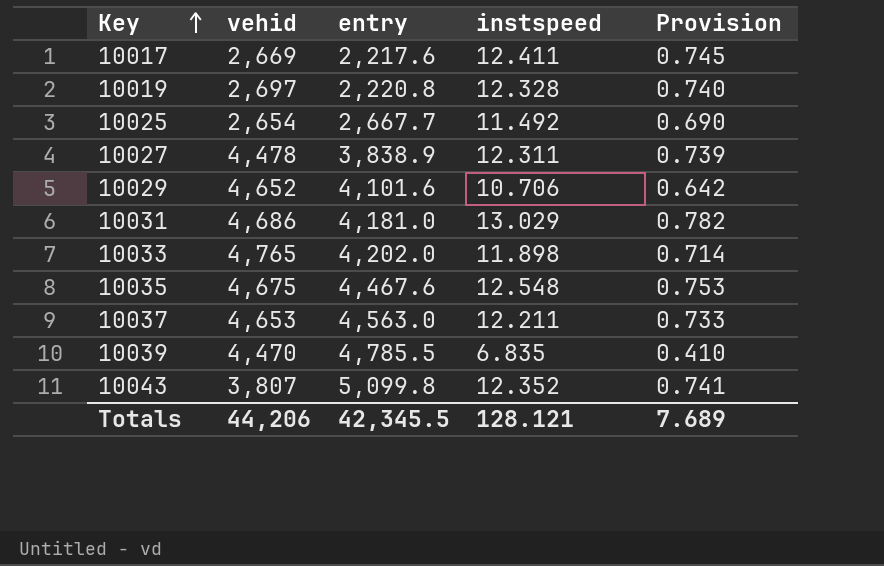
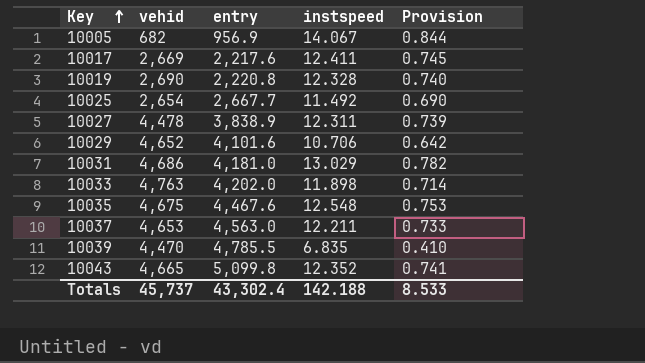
row 10005: none -> 682 | 956.9 | 14.067 | 0.844
10019 | vehid: 2,697 -> 2,690
10033 | vehid: 4,765 -> 4,763
10043 | vehid: 3,807 -> 4,665
Totals | vehid: 44,206 -> 45,737
Totals | entry: 42,345.5 -> 43,302.4
Totals | instspeed: 128.121 -> 142.188
Totals | Provision: 7.689 -> 8.533

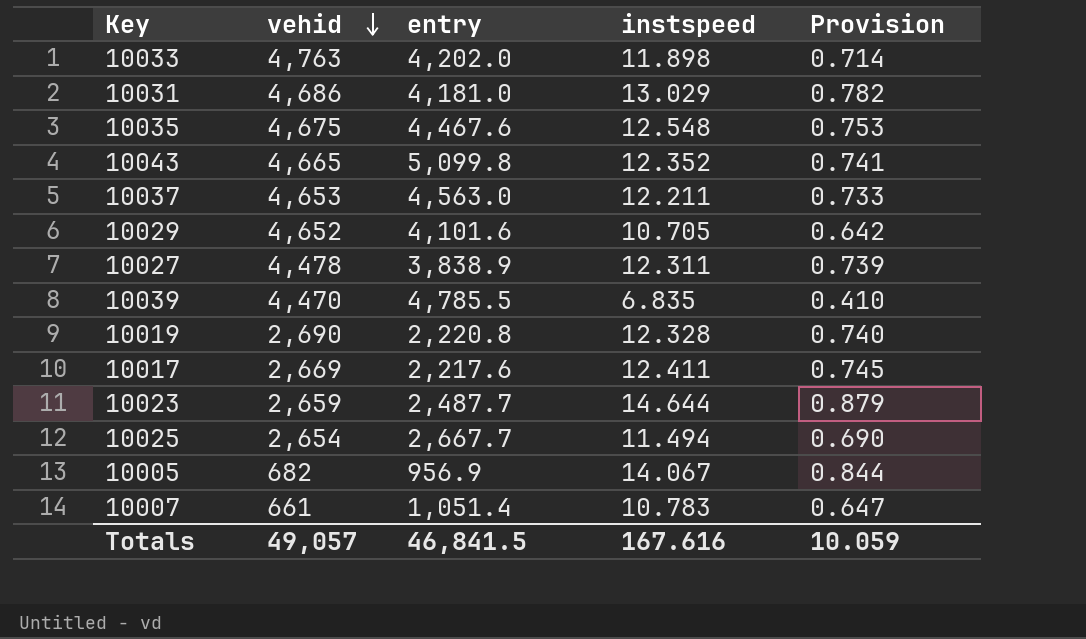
row order: Key ascending -> vehid descending
10029 | instspeed: 10.706 -> 10.705
row 10023: none -> 2,659 | 2,487.7 | 14.644 | 0.879
10025 | instspeed: 11.492 -> 11.494
row 10007: none -> 661 | 1,051.4 | 10.783 | 0.647
Totals | vehid: 45,737 -> 49,057
Totals | entry: 43,302.4 -> 46,841.5
Totals | instspeed: 142.188 -> 167.616
Totals | Provision: 8.533 -> 10.059

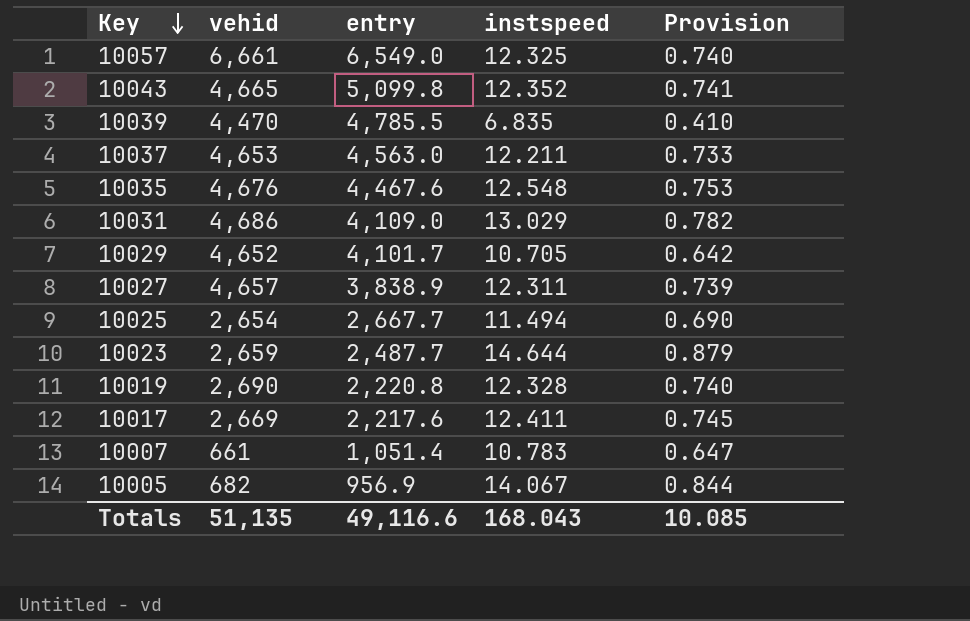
row order: vehid descending -> Key descending
row 10033: 4,763 | 4,202.0 | 11.898 | 0.714 -> none
row 10057: none -> 6,661 | 6,549.0 | 12.325 | 0.740
10035 | vehid: 4,675 -> 4,676
10031 | entry: 4,181.0 -> 4,109.0
10029 | entry: 4,101.6 -> 4,101.7
10027 | vehid: 4,478 -> 4,657
Totals | vehid: 49,057 -> 51,135
Totals | entry: 46,841.5 -> 49,116.6
Totals | instspeed: 167.616 -> 168.043
Totals | Provision: 10.059 -> 10.085

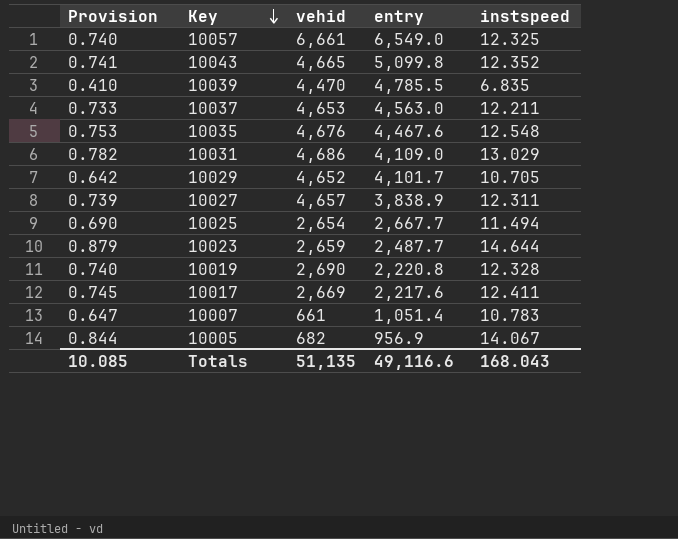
column Provision | position: 5 -> 1

